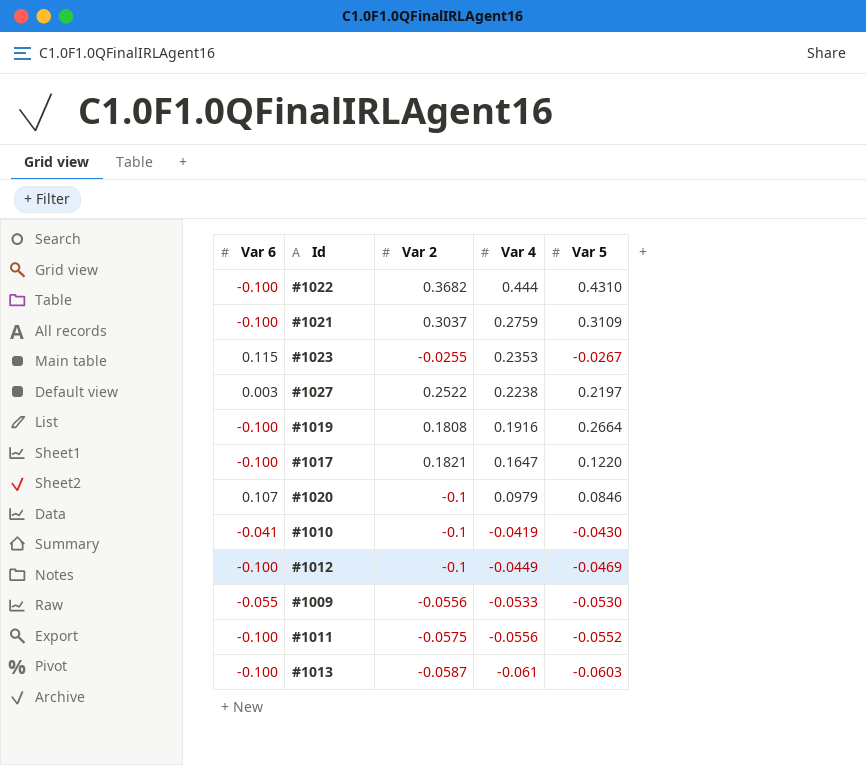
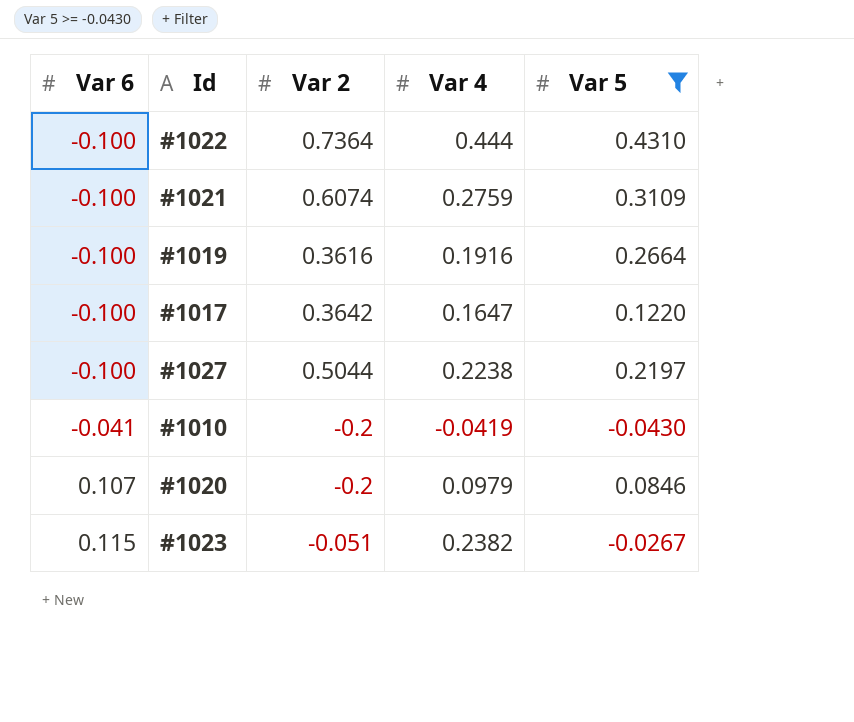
filter: none -> Var 5 >= -0.0430
row order: Var 4 descending -> Var 6 ascending
#1022 | Var 2: 0.3682 -> 0.7364
#1021 | Var 2: 0.3037 -> 0.6074
#1019 | Var 2: 0.1808 -> 0.3616
#1017 | Var 2: 0.1821 -> 0.3642
#1027 | Var 6: 0.003 -> -0.100
#1027 | Var 2: 0.2522 -> 0.5044
#1010 | Var 2: -0.1 -> -0.2
#1020 | Var 2: -0.1 -> -0.2
#1023 | Var 2: -0.0255 -> -0.051
#1023 | Var 4: 0.2353 -> 0.2382

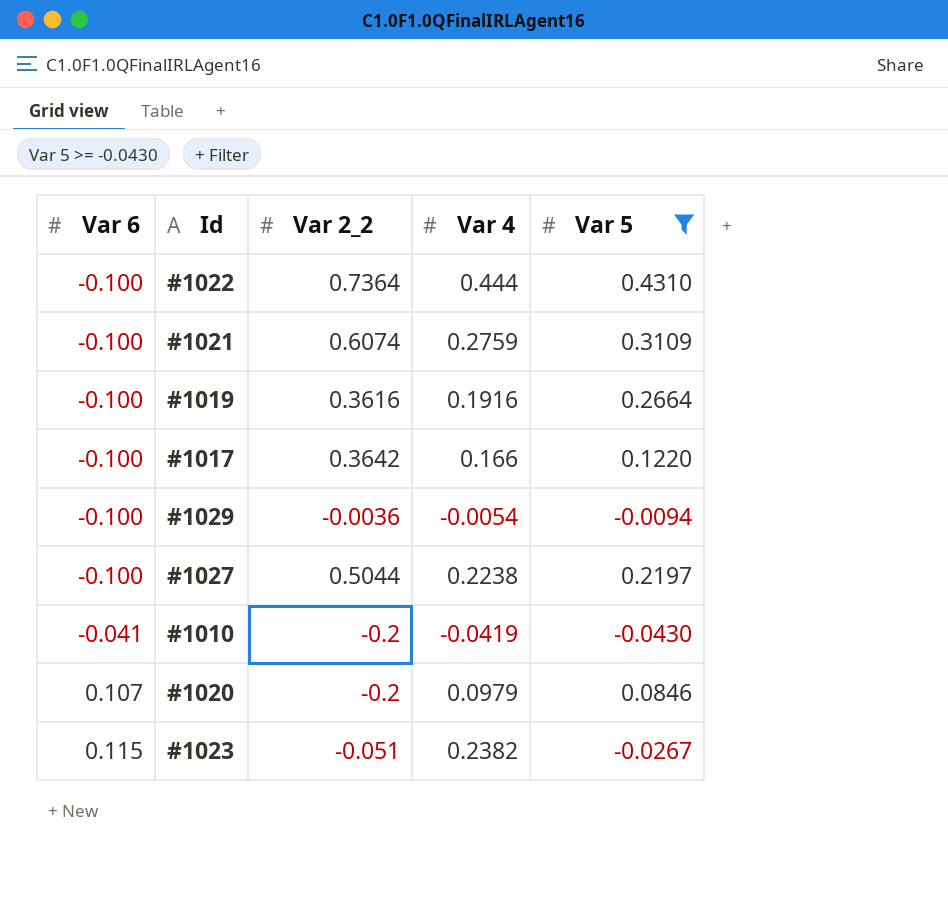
column name: Var 2 -> Var 2_2
#1017 | Var 4: 0.1647 -> 0.166
row #1029: none -> -0.100 | -0.0036 | -0.0054 | -0.0094

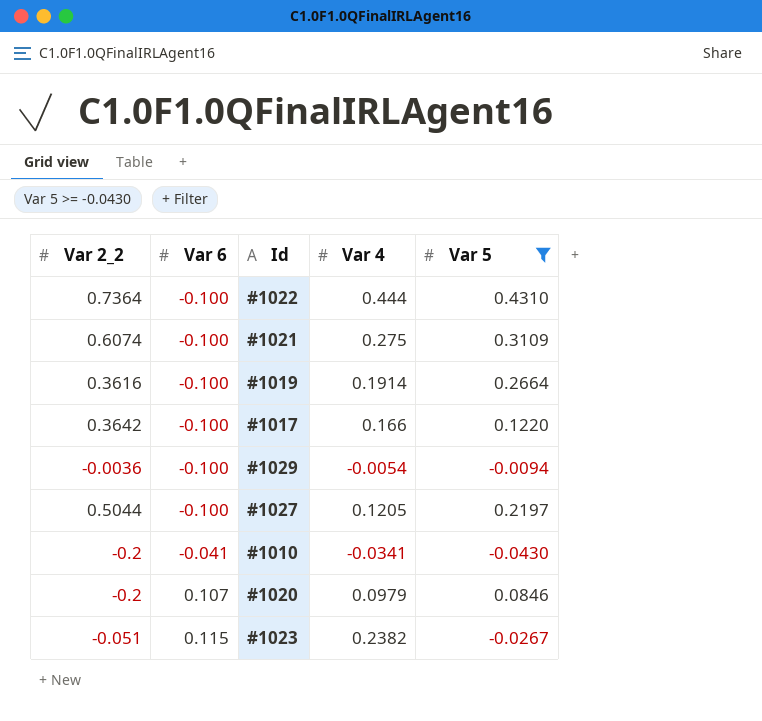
column Var 2_2 | position: 3 -> 1
#1021 | Var 4: 0.2759 -> 0.275
#1019 | Var 4: 0.1916 -> 0.1914
#1027 | Var 4: 0.2238 -> 0.1205
#1010 | Var 4: -0.0419 -> -0.0341

